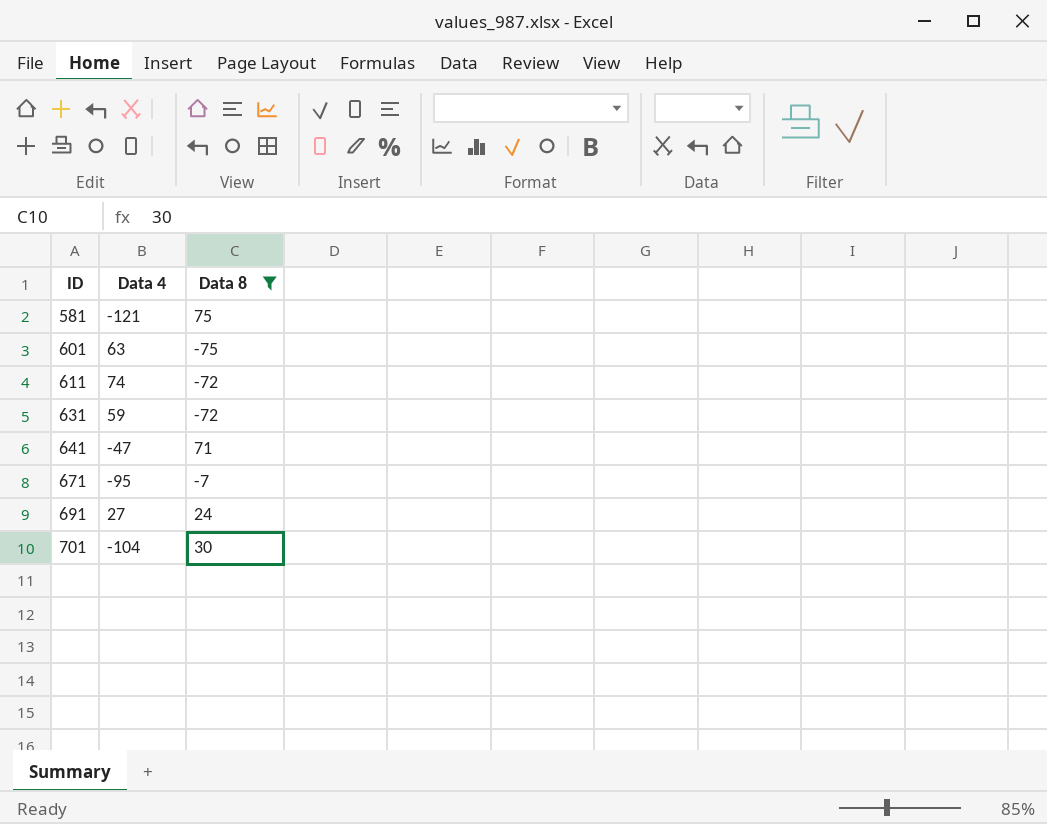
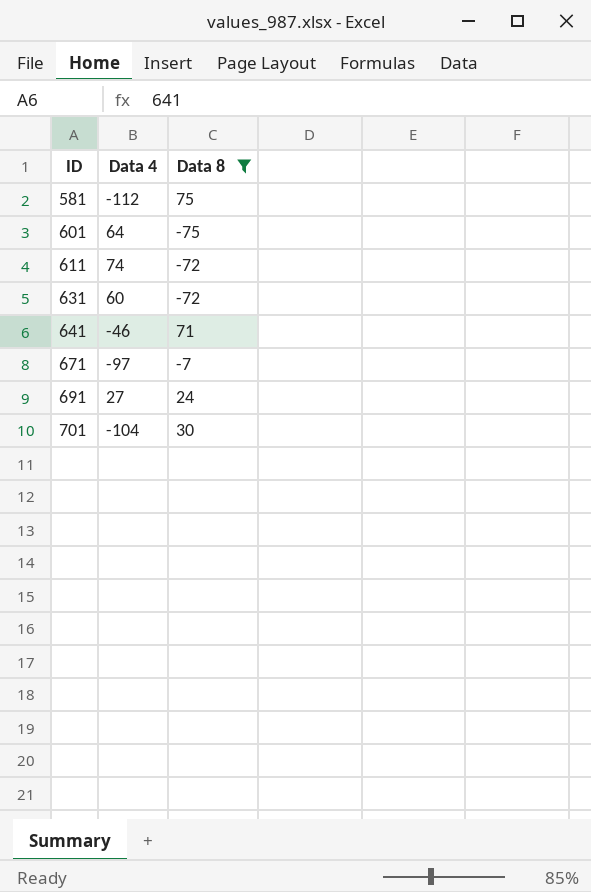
581 | Data 4: -121 -> -112
601 | Data 4: 63 -> 64
631 | Data 4: 59 -> 60
641 | Data 4: -47 -> -46
671 | Data 4: -95 -> -97

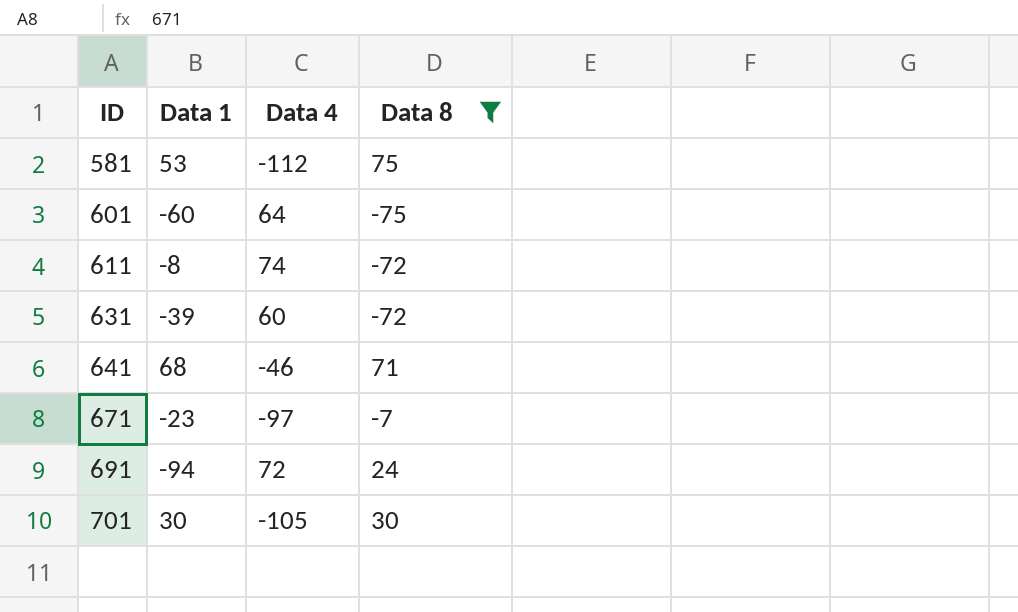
column Data 1 | position: none -> 2
691 | Data 4: 27 -> 72
701 | Data 4: -104 -> -105

